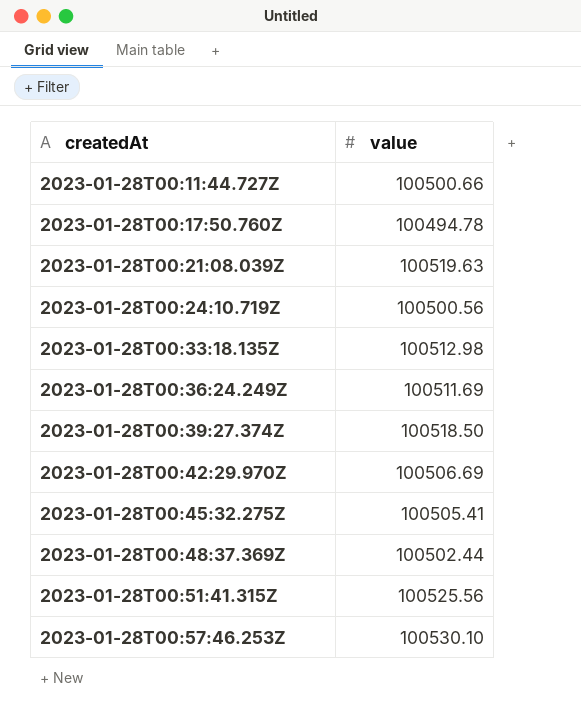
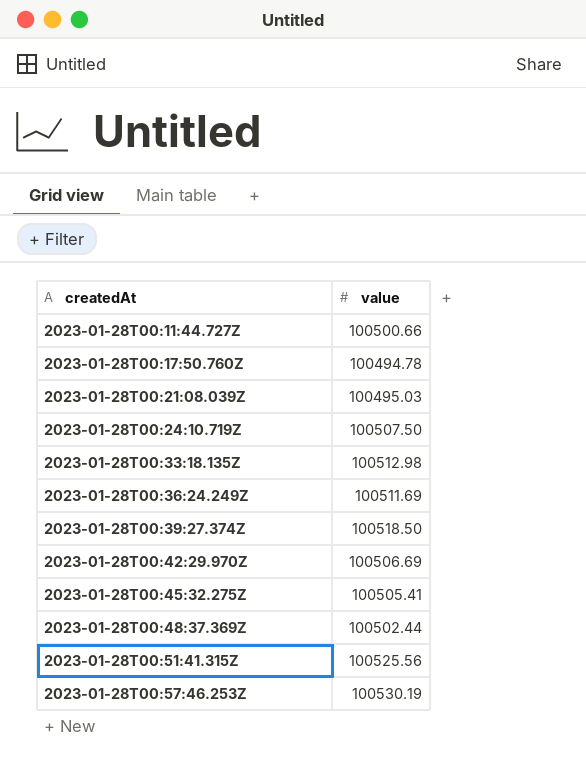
2023-01-28T00:21:08.039Z | value: 100519.63 -> 100495.03
2023-01-28T00:24:10.719Z | value: 100500.56 -> 100507.50
2023-01-28T00:57:46.253Z | value: 100530.10 -> 100530.19

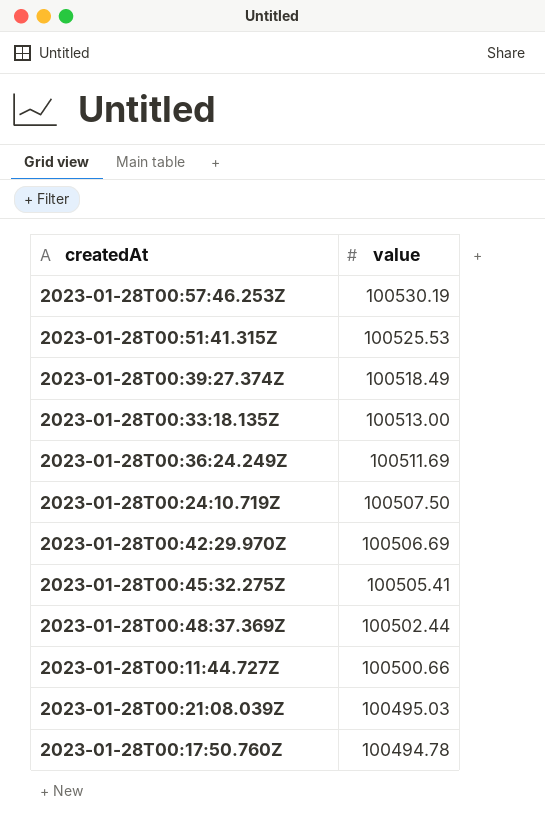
row order: createdAt ascending -> value descending
2023-01-28T00:51:41.315Z | value: 100525.56 -> 100525.53
2023-01-28T00:39:27.374Z | value: 100518.50 -> 100518.49
2023-01-28T00:33:18.135Z | value: 100512.98 -> 100513.00

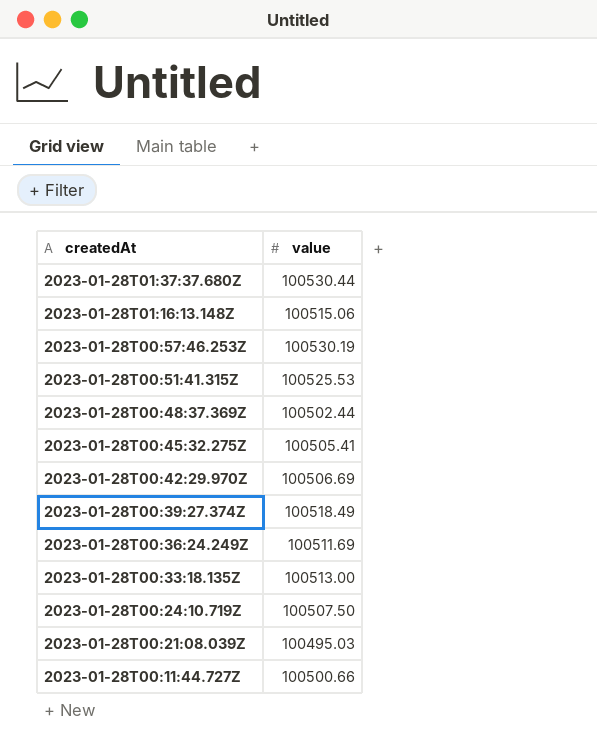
row order: value descending -> createdAt descending
row 2023-01-28T00:17:50.760Z: 100494.78 -> none
row 2023-01-28T01:37:37.680Z: none -> 100530.44
row 2023-01-28T01:16:13.148Z: none -> 100515.06

